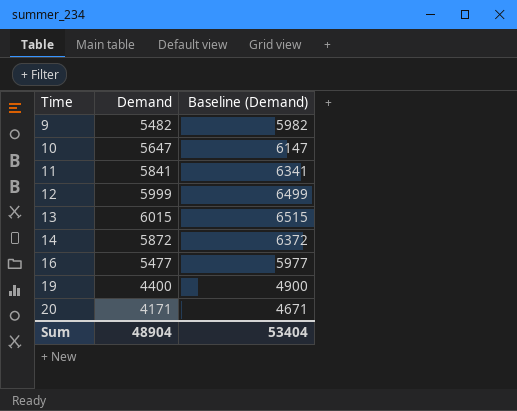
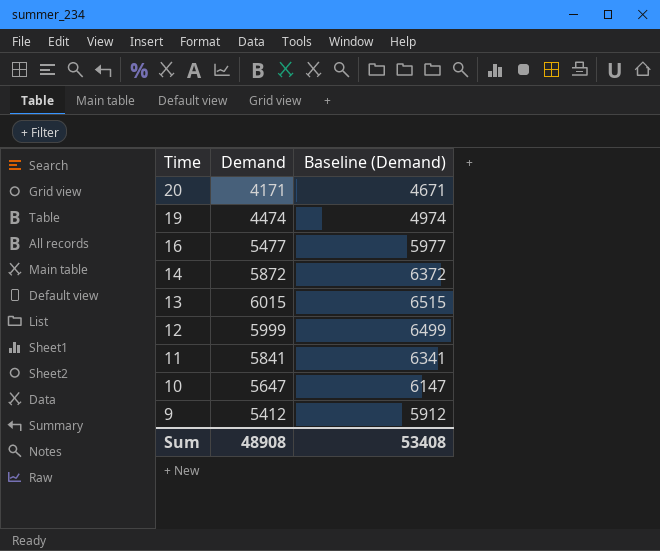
row order: Time ascending -> Time descending
19 | Demand: 4400 -> 4474
19 | Baseline (Demand): 4900 -> 4974
9 | Demand: 5482 -> 5412
9 | Baseline (Demand): 5982 -> 5912
Sum | Demand: 48904 -> 48908
Sum | Baseline (Demand): 53404 -> 53408

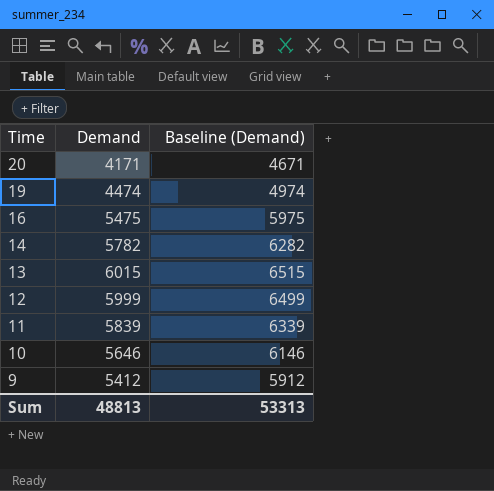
16 | Demand: 5477 -> 5475
16 | Baseline (Demand): 5977 -> 5975
14 | Demand: 5872 -> 5782
14 | Baseline (Demand): 6372 -> 6282
11 | Demand: 5841 -> 5839
11 | Baseline (Demand): 6341 -> 6339
10 | Demand: 5647 -> 5646
10 | Baseline (Demand): 6147 -> 6146
Sum | Demand: 48908 -> 48813
Sum | Baseline (Demand): 53408 -> 53313

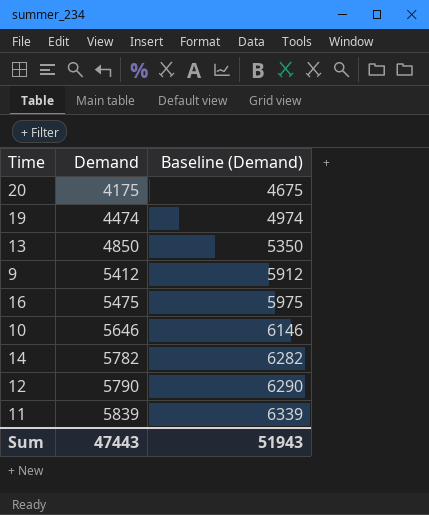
row order: Time descending -> Demand ascending
20 | Demand: 4171 -> 4175
20 | Baseline (Demand): 4671 -> 4675
13 | Demand: 6015 -> 4850
13 | Baseline (Demand): 6515 -> 5350
12 | Demand: 5999 -> 5790
12 | Baseline (Demand): 6499 -> 6290
Sum | Demand: 48813 -> 47443
Sum | Baseline (Demand): 53313 -> 51943

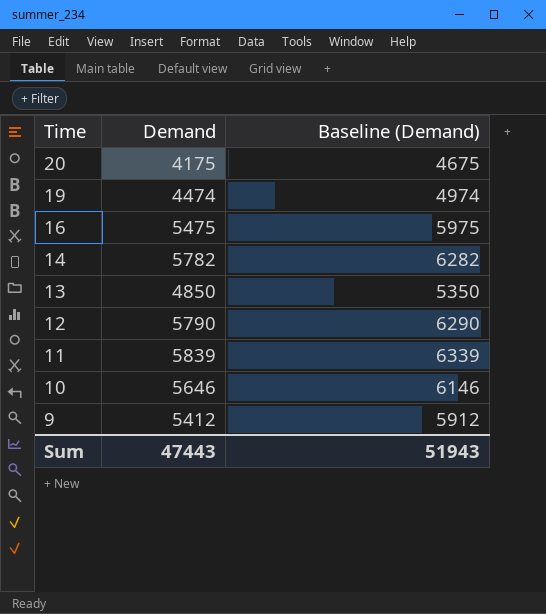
row order: Demand ascending -> Time descending

